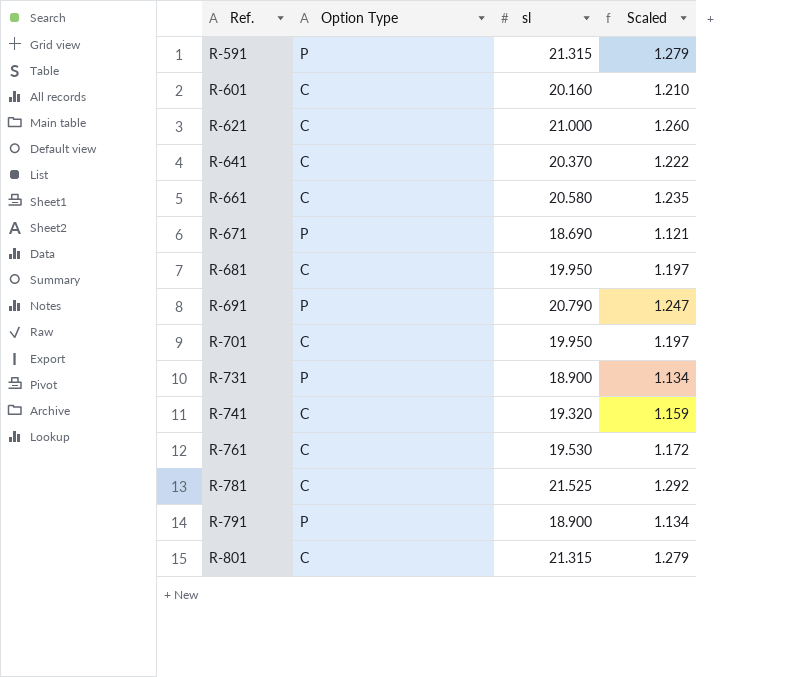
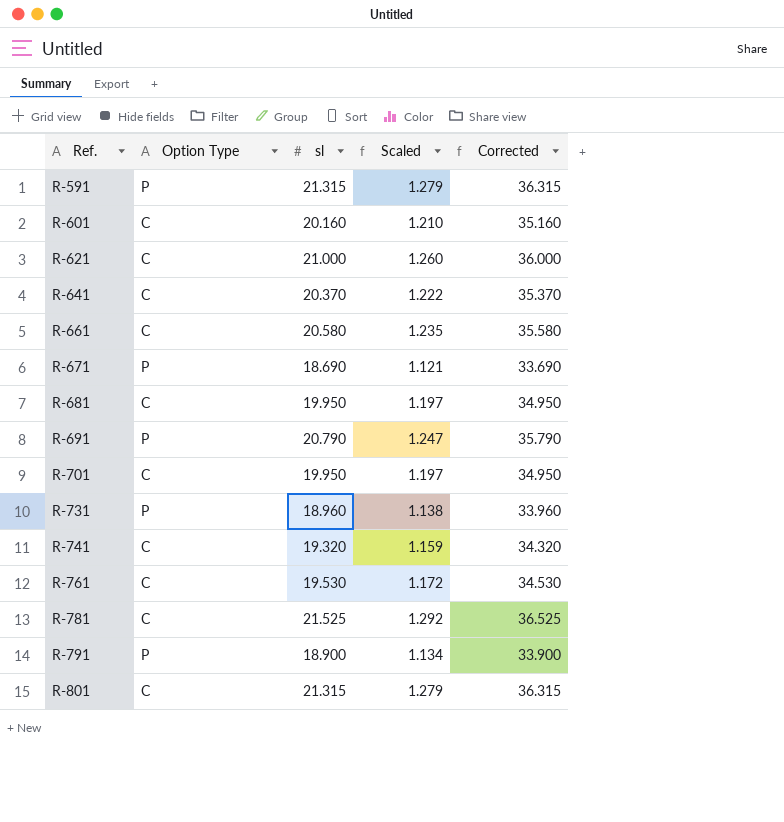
column Corrected | formula: none -> [sl] + 15
R-731 | sl: 18.900 -> 18.960
R-731 | Scaled: 1.134 -> 1.138

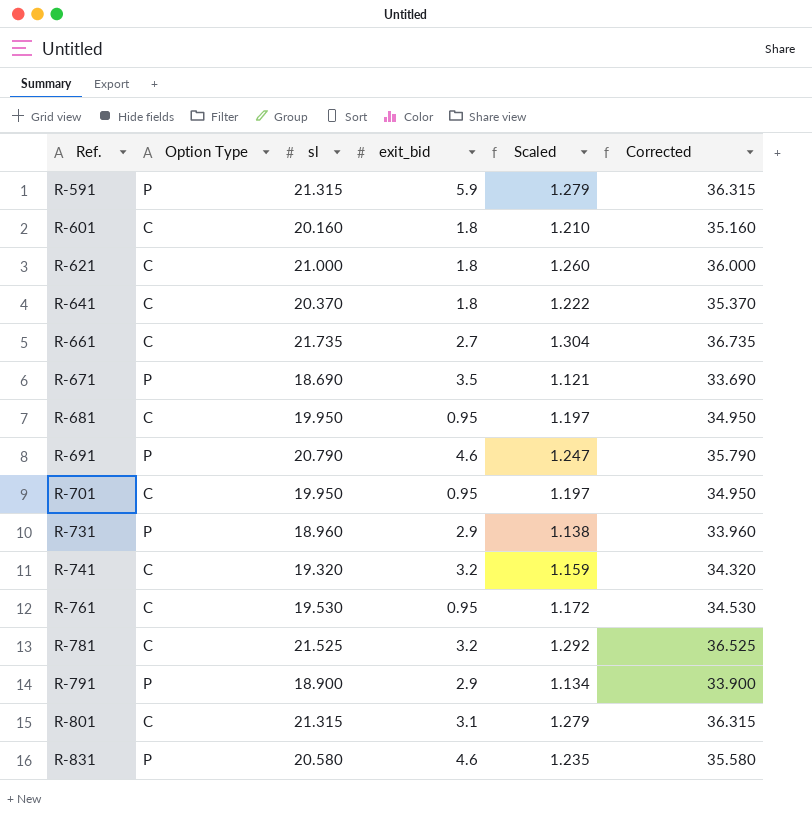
column exit_bid | position: none -> 4
R-661 | sl: 20.580 -> 21.735
R-661 | Scaled: 1.235 -> 1.304
R-661 | Corrected: 35.580 -> 36.735
row R-831: none -> P | 20.580 | 4.6 | 1.235 | 35.580

